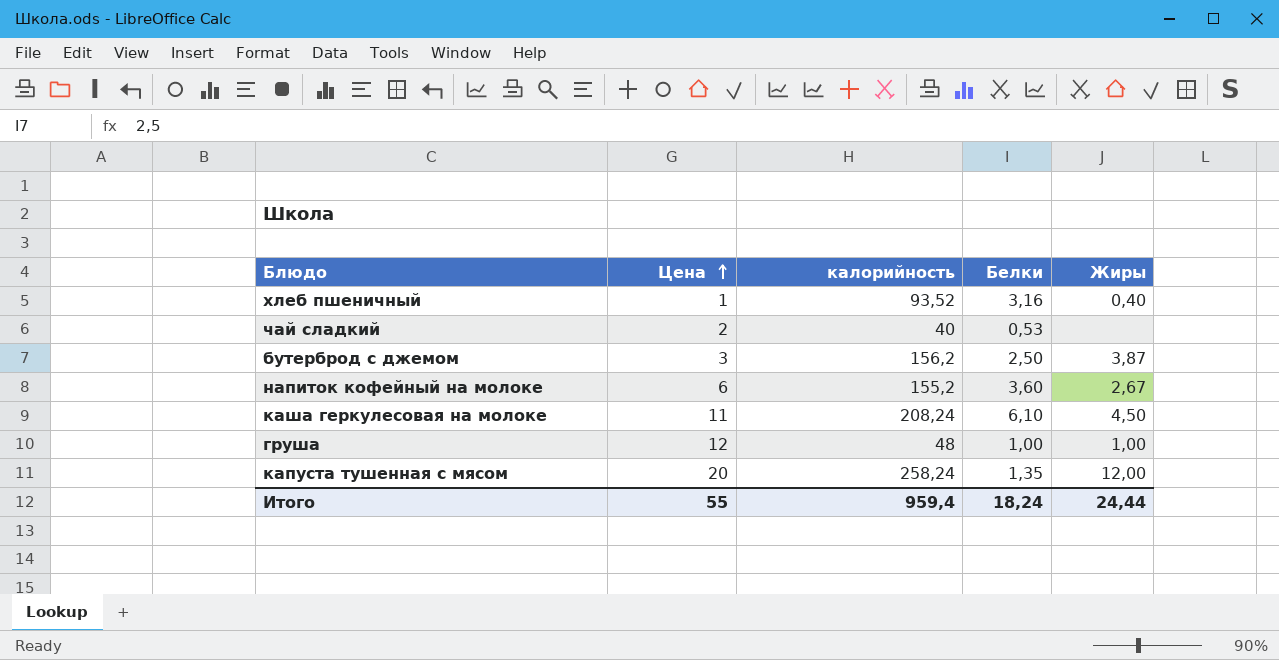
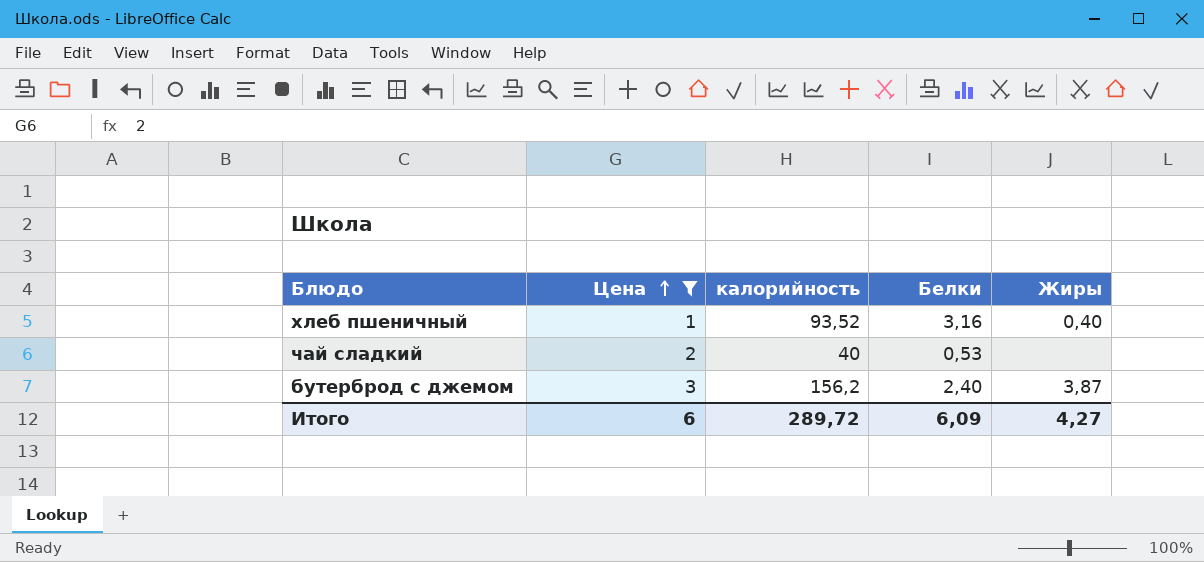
filter: none -> Цена <= 3
бутерброд с джемом | Белки: 2,50 -> 2,40
Итого | Цена: 55 -> 6
Итого | калорийность: 959,4 -> 289,72
Итого | Белки: 18,24 -> 6,09
Итого | Жиры: 24,44 -> 4,27

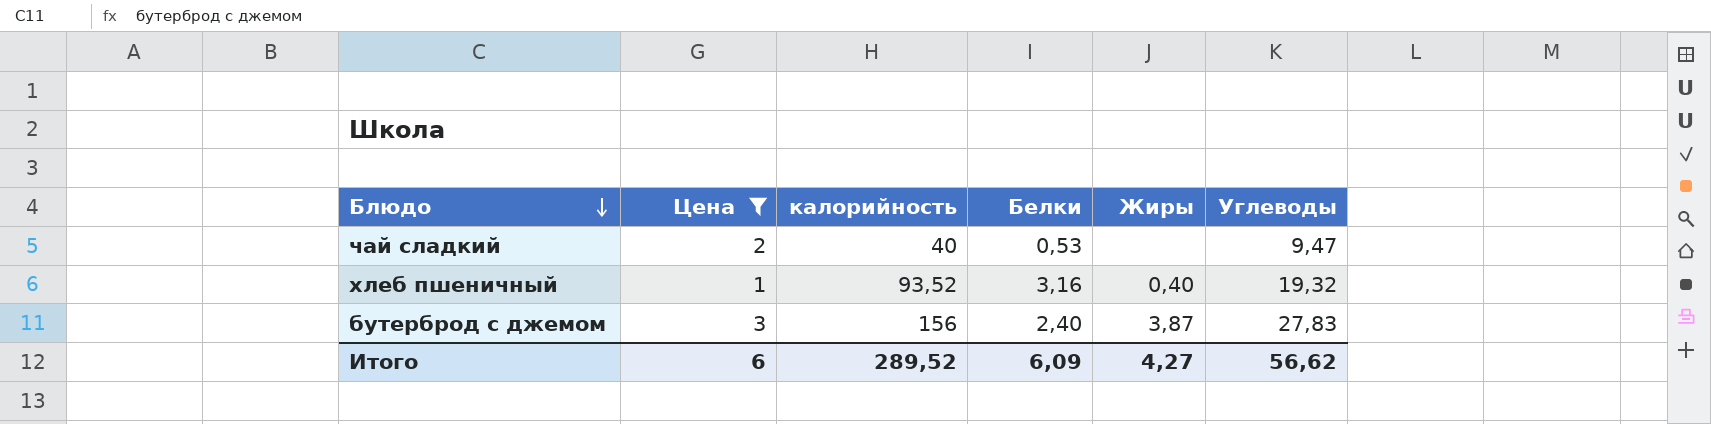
row order: Цена ascending -> Блюдо descending
column Углеводы | position: none -> 6
бутерброд с джемом | калорийность: 156,2 -> 156
Итого | калорийность: 289,72 -> 289,52

